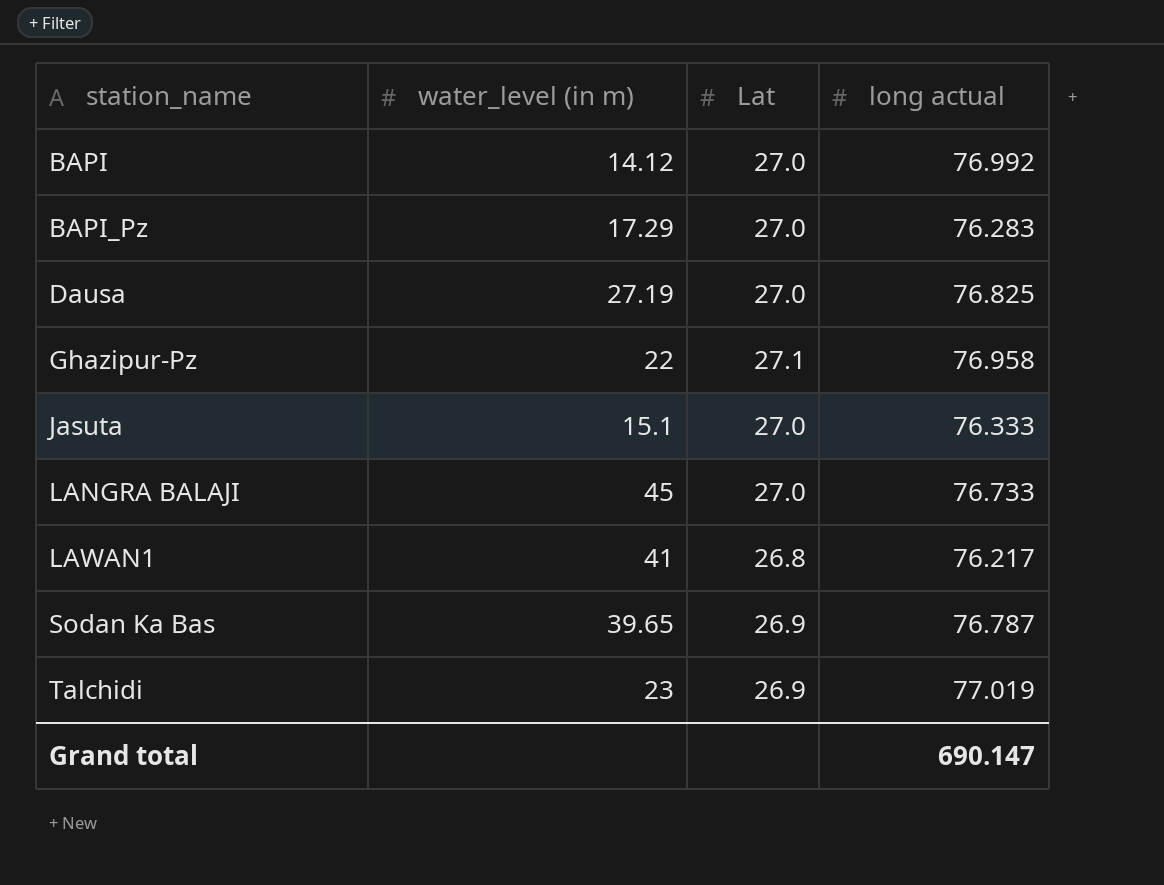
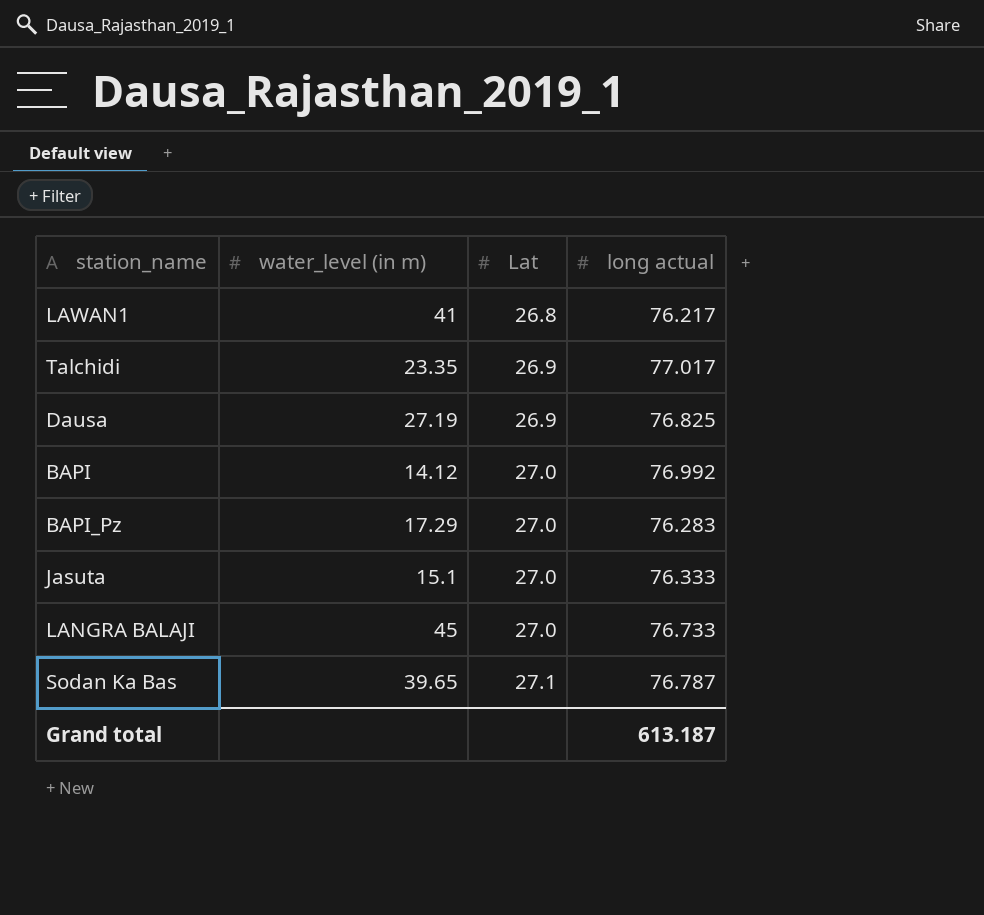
row order: station_name ascending -> Lat ascending
row Ghazipur-Pz: 22 | 27.1 | 76.958 -> none
Talchidi | water_level (in m): 23 -> 23.35
Talchidi | long actual: 77.019 -> 77.017
Dausa | Lat: 27.0 -> 26.9
Sodan Ka Bas | Lat: 26.9 -> 27.1
Grand total | long actual: 690.147 -> 613.187

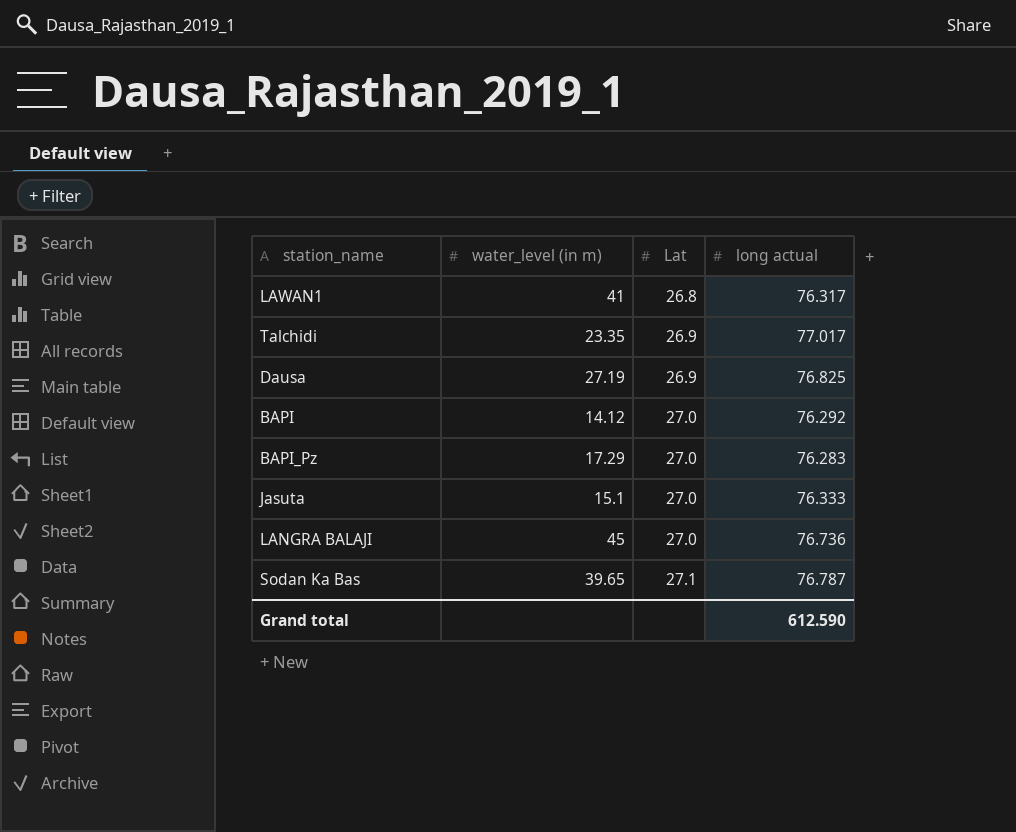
LAWAN1 | long actual: 76.217 -> 76.317
BAPI | long actual: 76.992 -> 76.292
LANGRA BALAJI | long actual: 76.733 -> 76.736
Grand total | long actual: 613.187 -> 612.590

